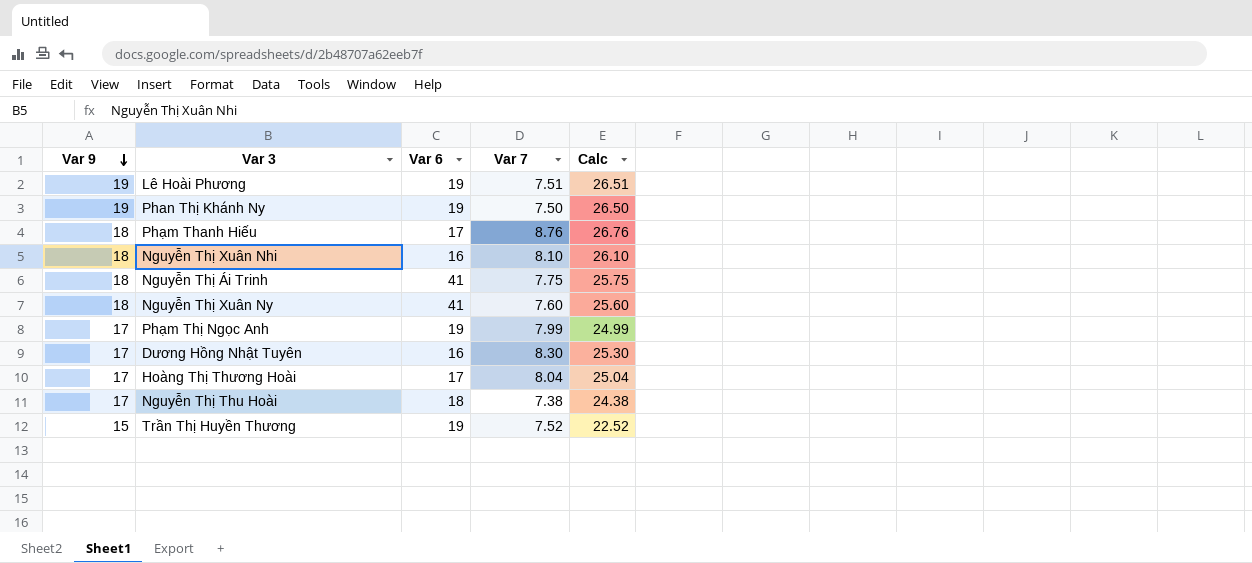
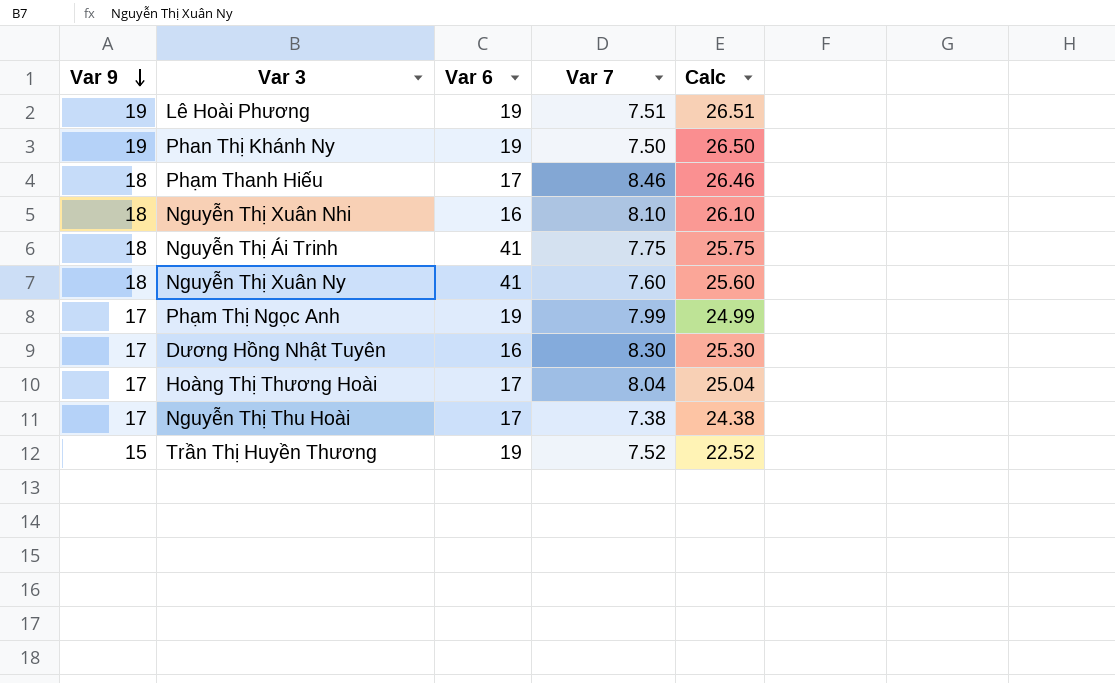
Phạm Thanh Hiếu | Var 7: 8.76 -> 8.46
Phạm Thanh Hiếu | Calc: 26.76 -> 26.46
Nguyễn Thị Thu Hoài | Var 6: 18 -> 17

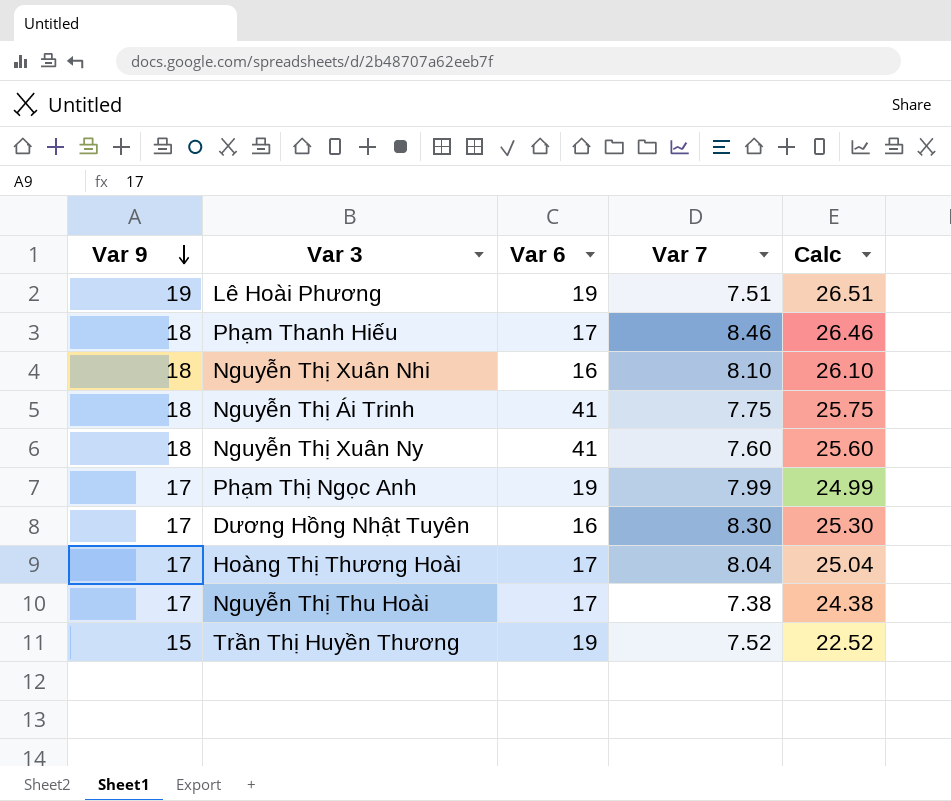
row Phan Thị Khánh Ny: 19 | 19 | 7.50 | 26.50 -> none

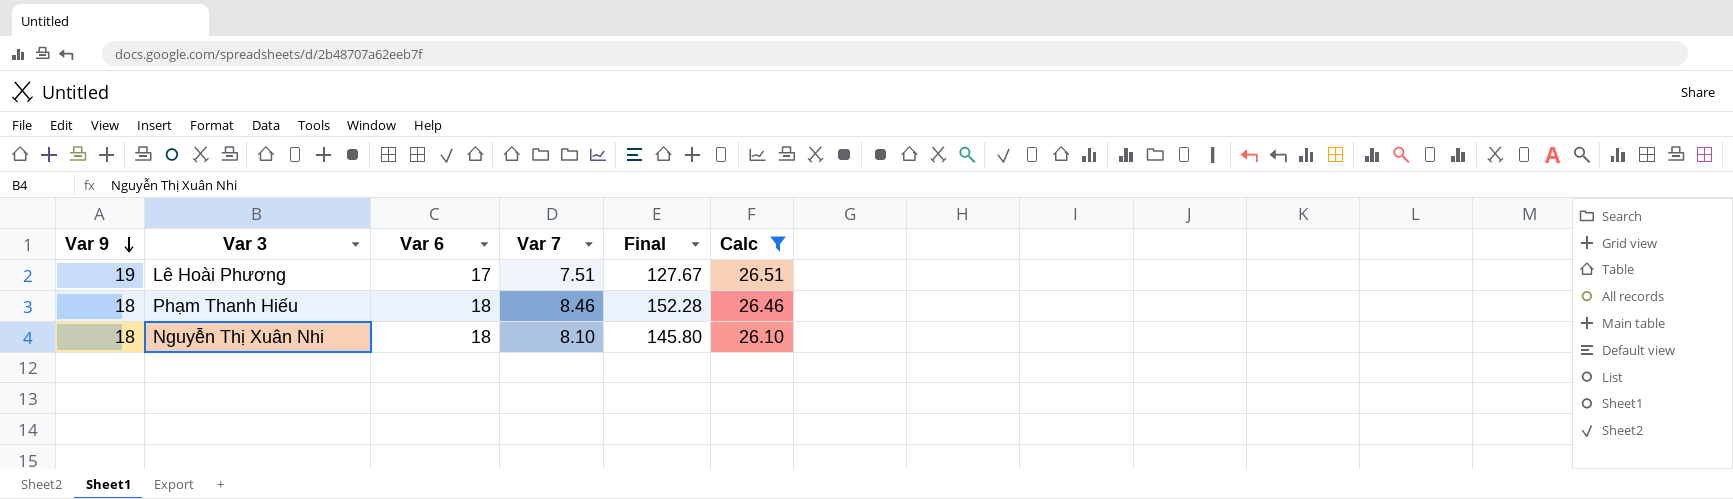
filter: none -> Calc >= 26.10
column Final | formula: none -> [Var 6] * [Var 7]
Lê Hoài Phương | Var 6: 19 -> 17
Phạm Thanh Hiếu | Var 6: 17 -> 18
Nguyễn Thị Xuân Nhi | Var 6: 16 -> 18

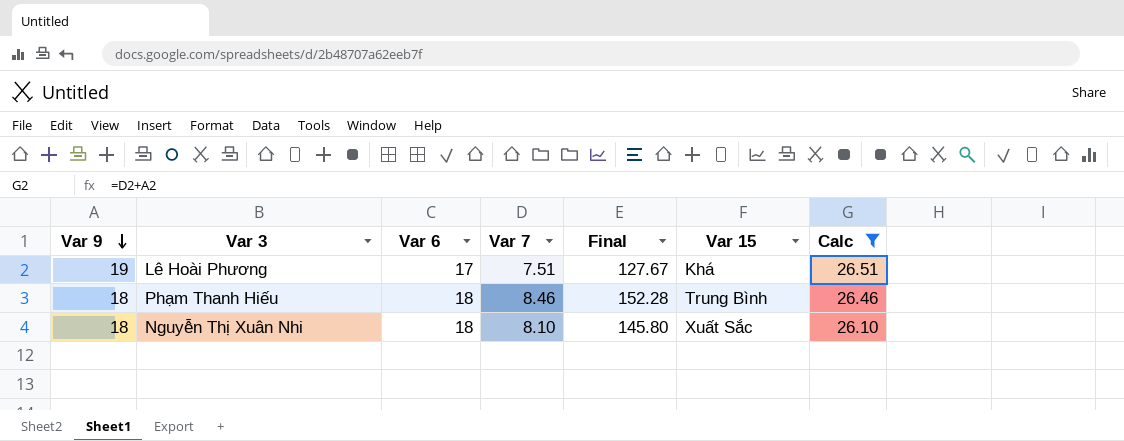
column Var 15 | position: none -> 6

